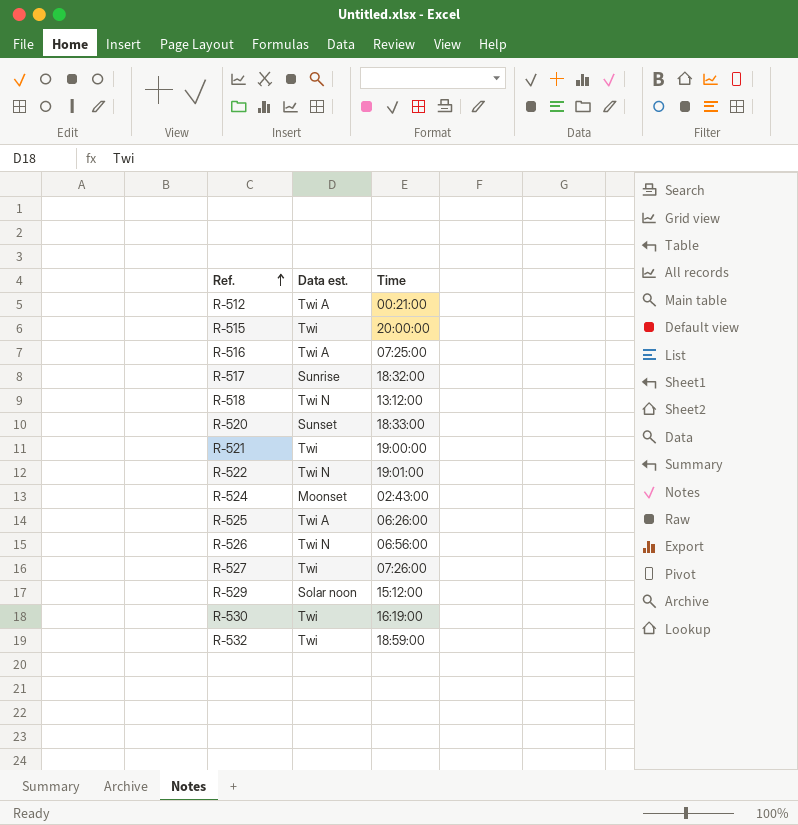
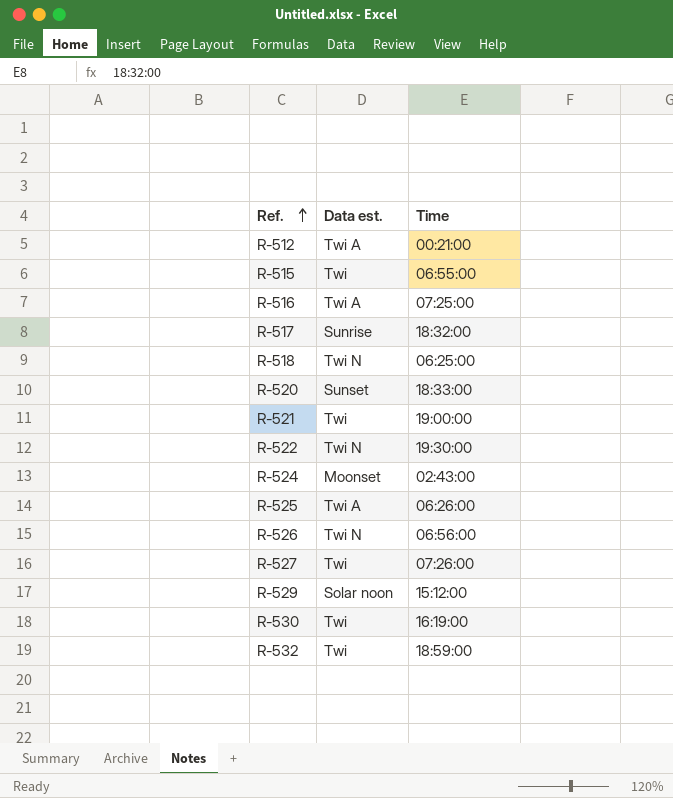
R-515 | Time: 20:00:00 -> 06:55:00
R-518 | Time: 13:12:00 -> 06:25:00
R-522 | Time: 19:01:00 -> 19:30:00

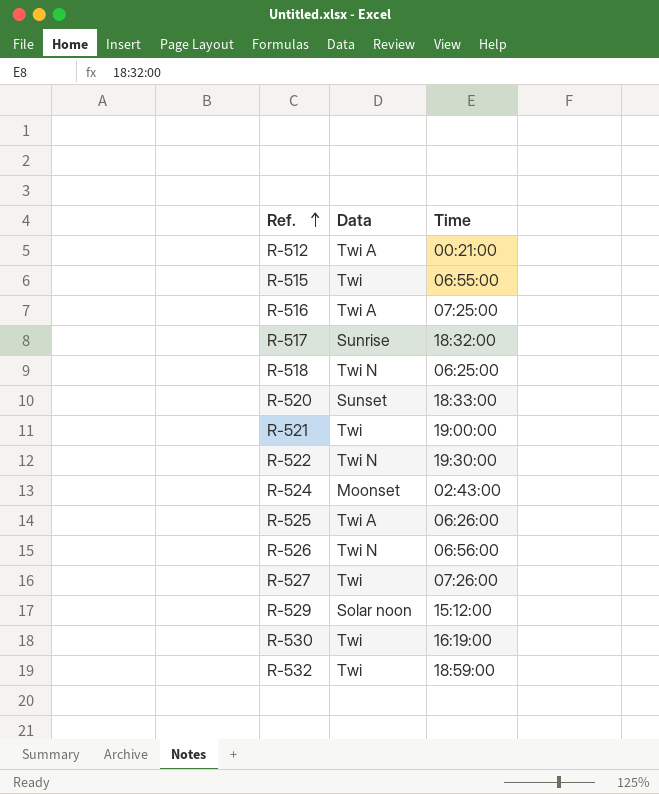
column name: Data est. -> Data

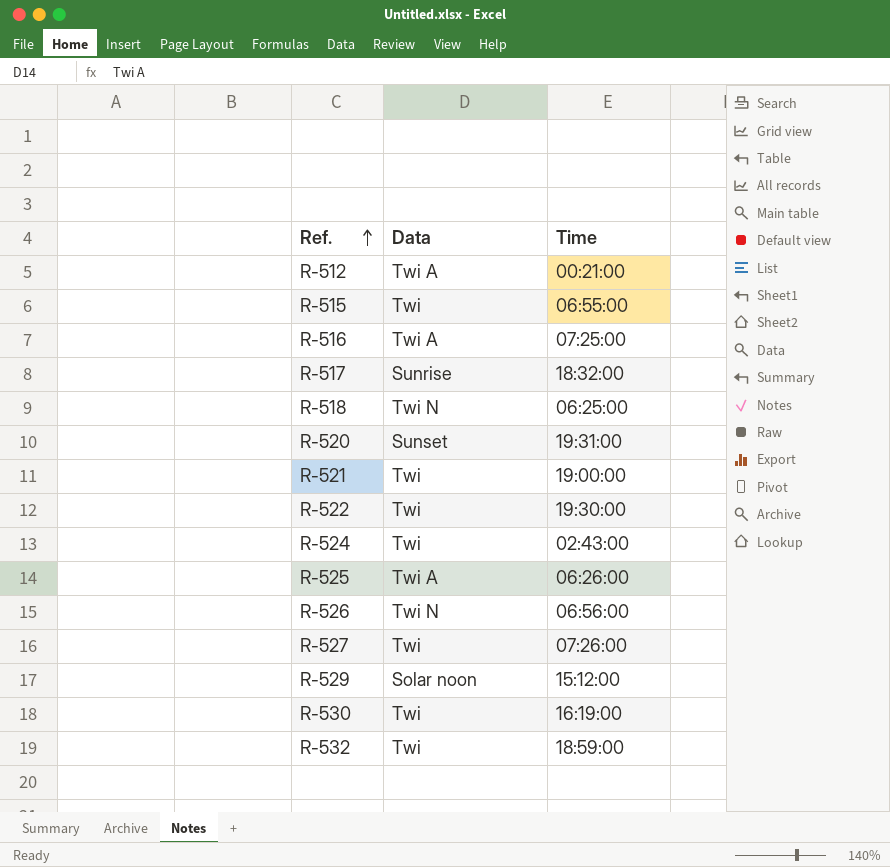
R-520 | Time: 18:33:00 -> 19:31:00
R-522 | Data: Twi N -> Twi
R-524 | Data: Moonset -> Twi

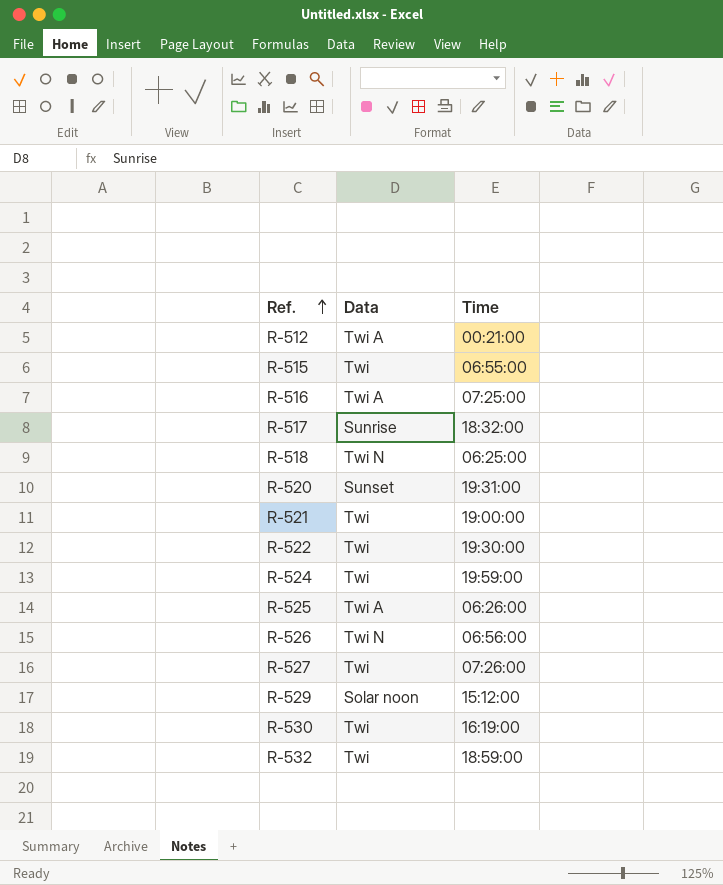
R-524 | Time: 02:43:00 -> 19:59:00

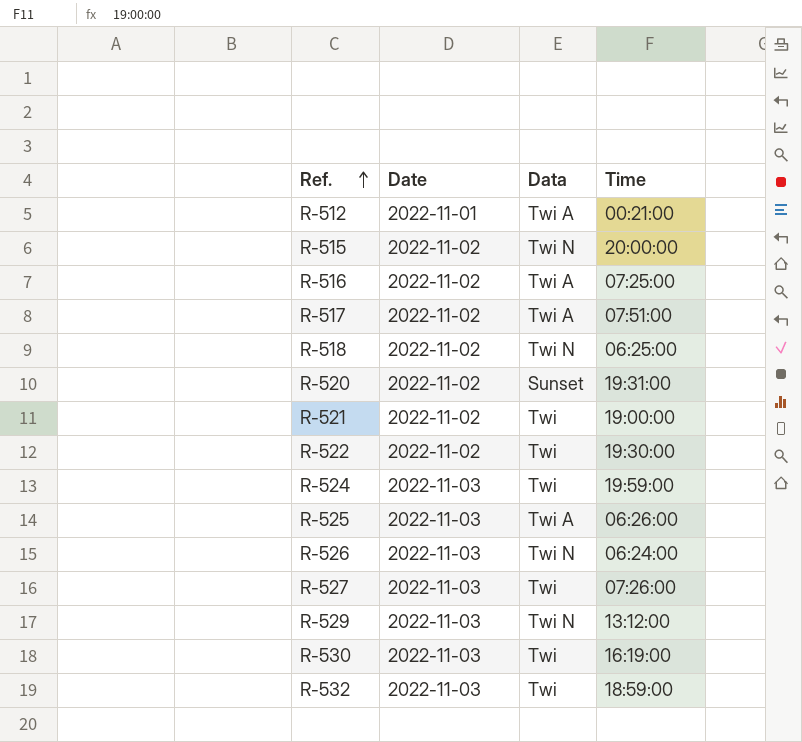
column Date | position: none -> 2
R-515 | Data: Twi -> Twi N
R-515 | Time: 06:55:00 -> 20:00:00
R-517 | Data: Sunrise -> Twi A
R-517 | Time: 18:32:00 -> 07:51:00
R-526 | Time: 06:56:00 -> 06:24:00
R-529 | Data: Solar noon -> Twi N
R-529 | Time: 15:12:00 -> 13:12:00

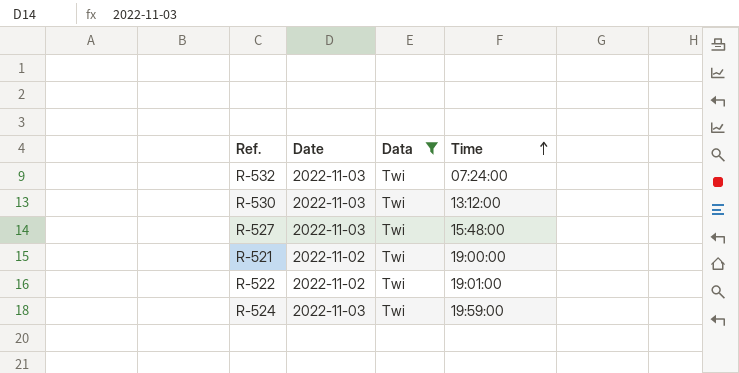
filter: none -> Data = Twi
row order: Ref. ascending -> Time ascending
R-532 | Time: 18:59:00 -> 07:24:00
R-530 | Time: 16:19:00 -> 13:12:00
R-527 | Time: 07:26:00 -> 15:48:00
R-522 | Time: 19:30:00 -> 19:01:00

